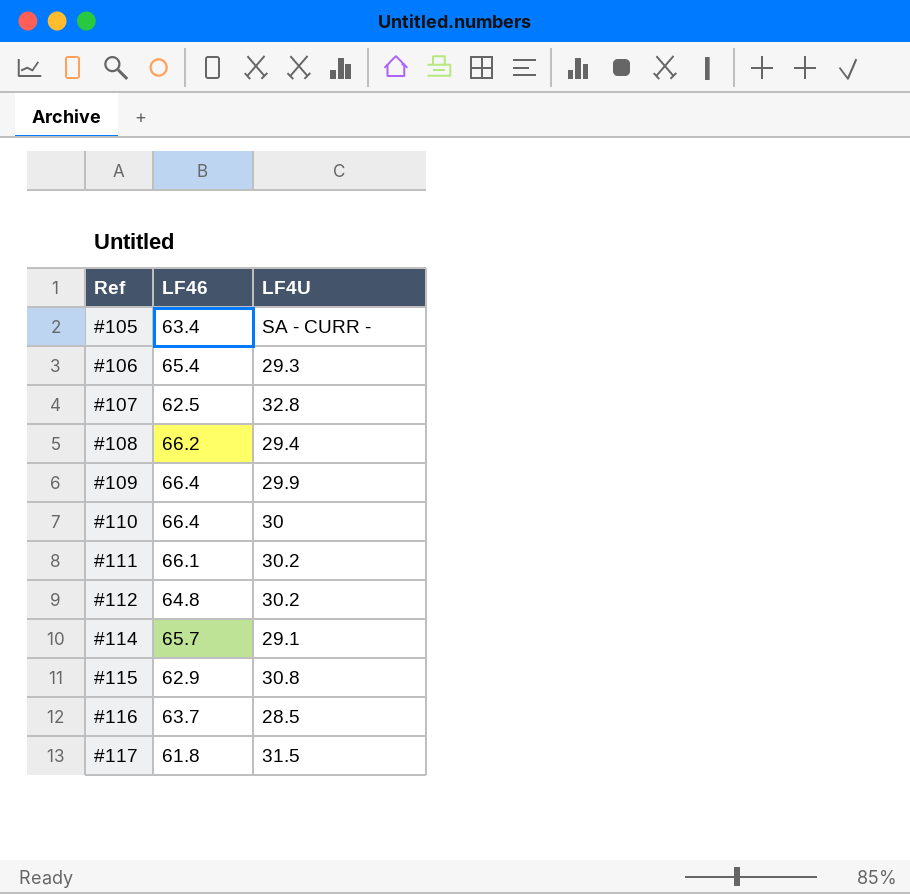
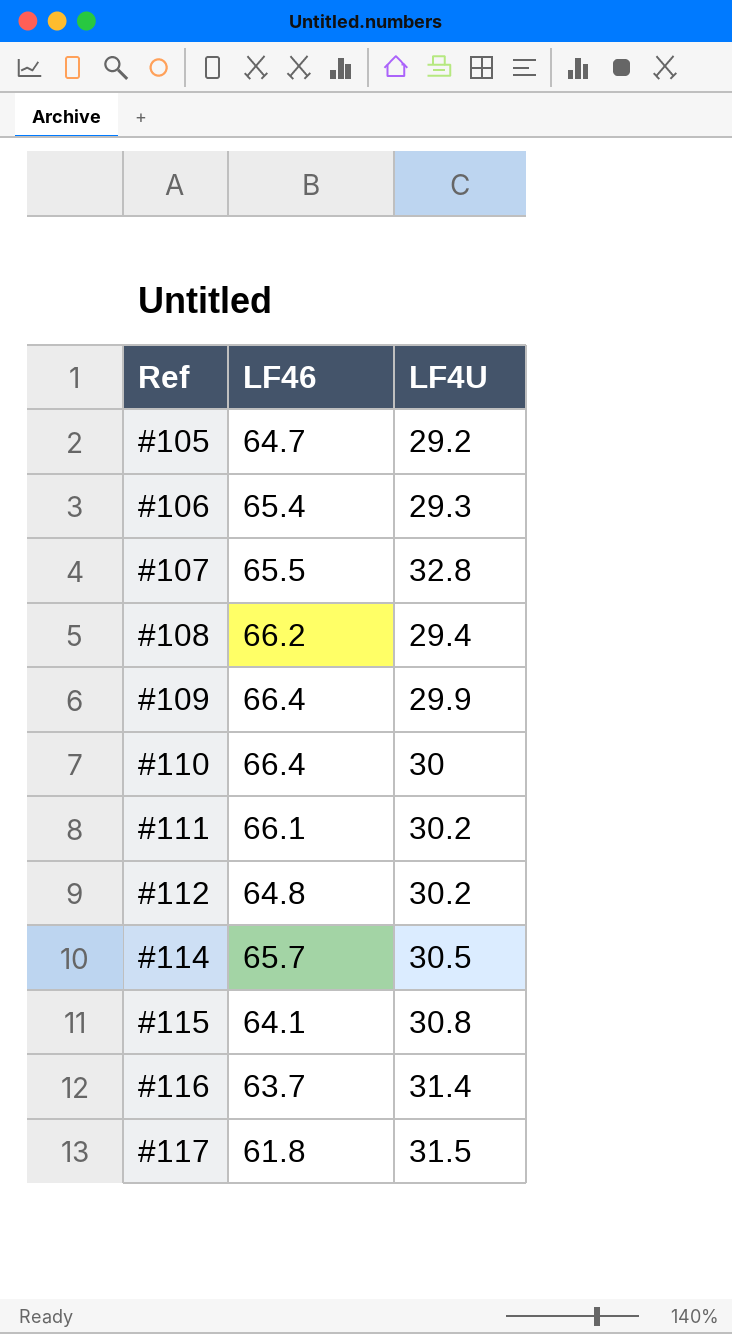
#105 | LF46: 63.4 -> 64.7
#105 | LF4U: SA - CURR - -> 29.2
#107 | LF46: 62.5 -> 65.5
#114 | LF4U: 29.1 -> 30.5
#115 | LF46: 62.9 -> 64.1
#116 | LF4U: 28.5 -> 31.4

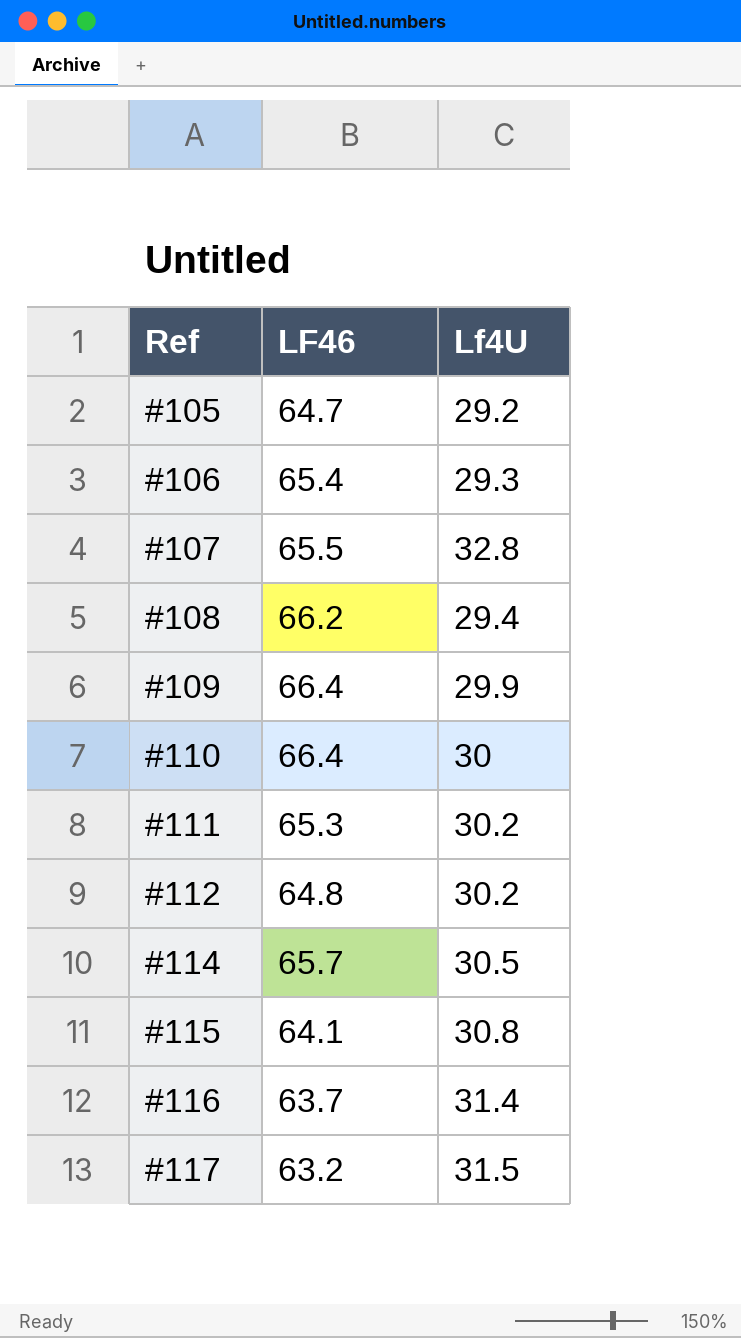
column name: LF4U -> Lf4U
#111 | LF46: 66.1 -> 65.3
#117 | LF46: 61.8 -> 63.2

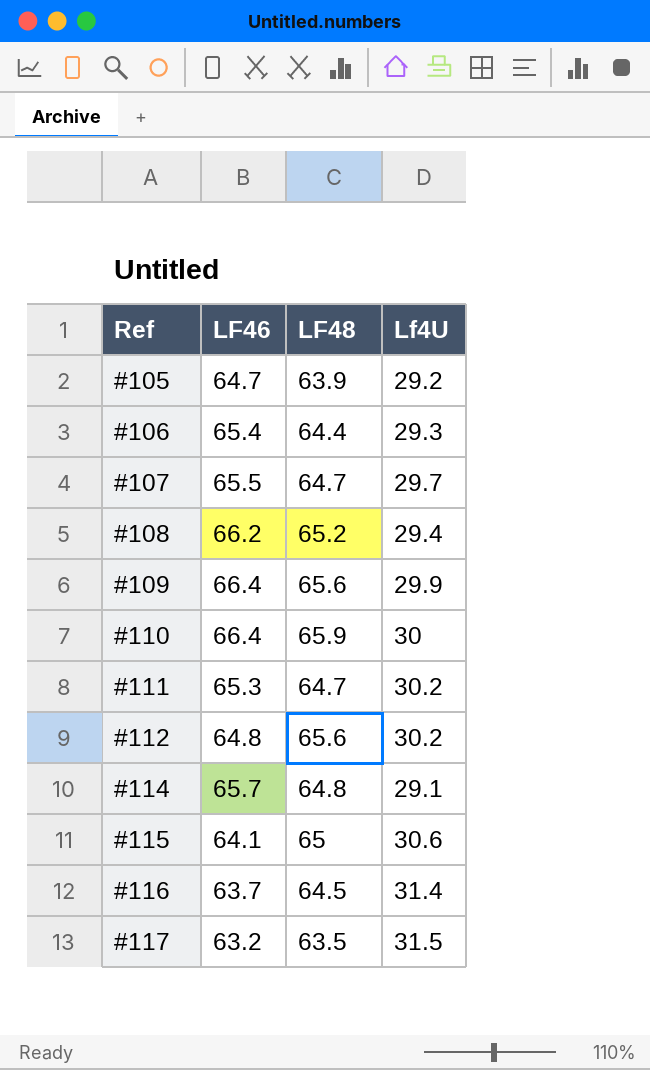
column LF48 | position: none -> 3
#107 | Lf4U: 32.8 -> 29.7
#114 | Lf4U: 30.5 -> 29.1
#115 | Lf4U: 30.8 -> 30.6

